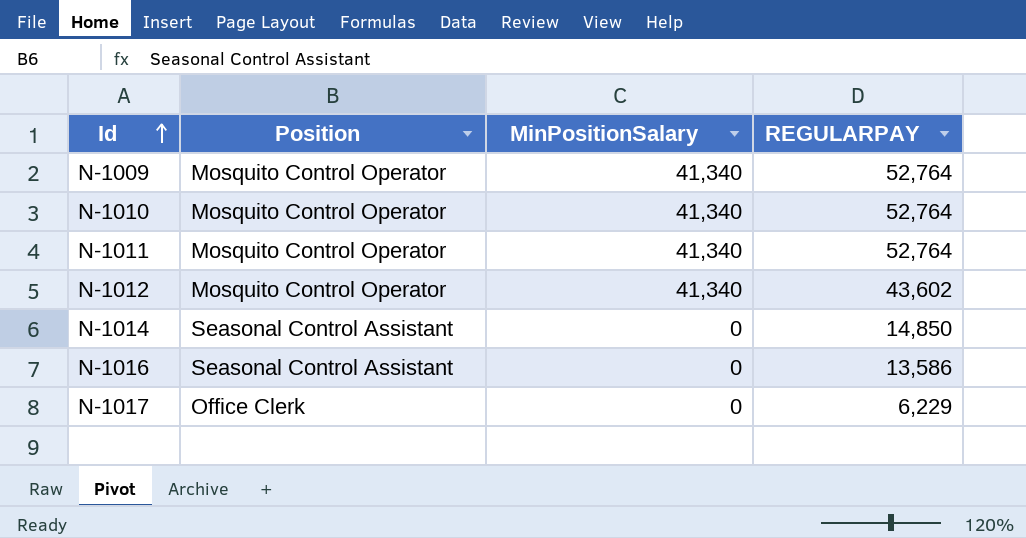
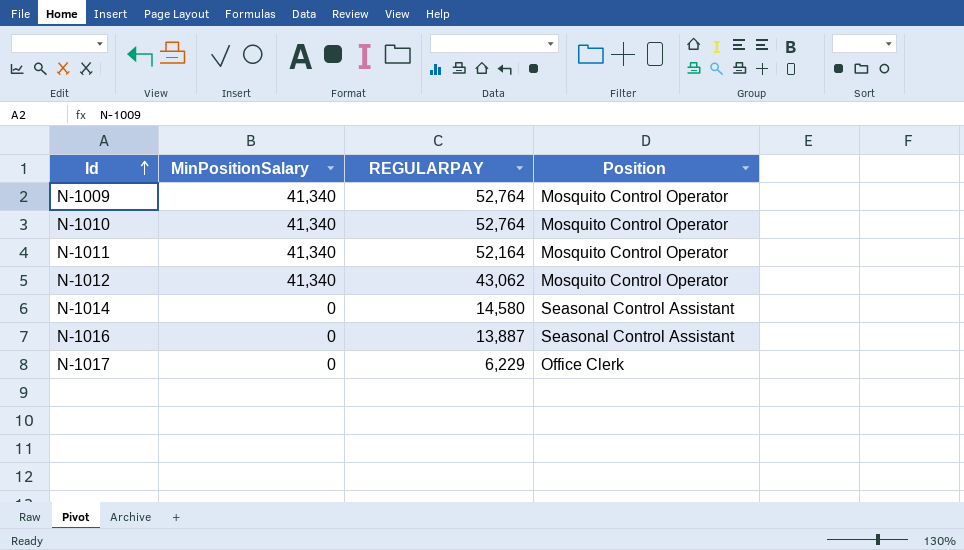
column Position | position: 2 -> 4
N-1011 | REGULARPAY: 52,764 -> 52,164
N-1012 | REGULARPAY: 43,602 -> 43,062
N-1014 | REGULARPAY: 14,850 -> 14,580
N-1016 | REGULARPAY: 13,586 -> 13,887

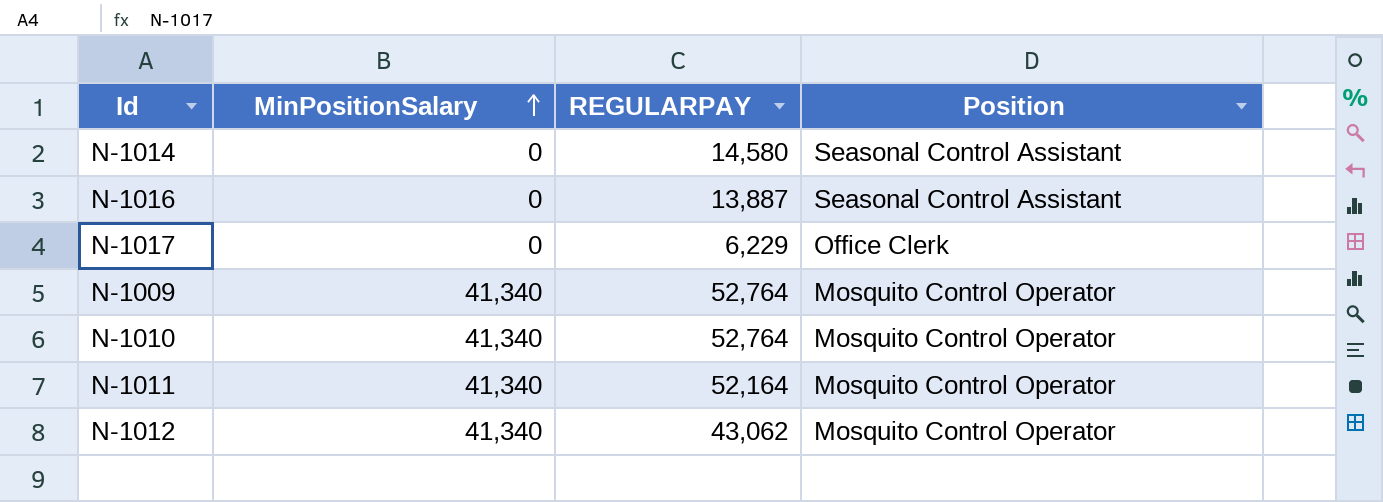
row order: Id ascending -> MinPositionSalary ascending

